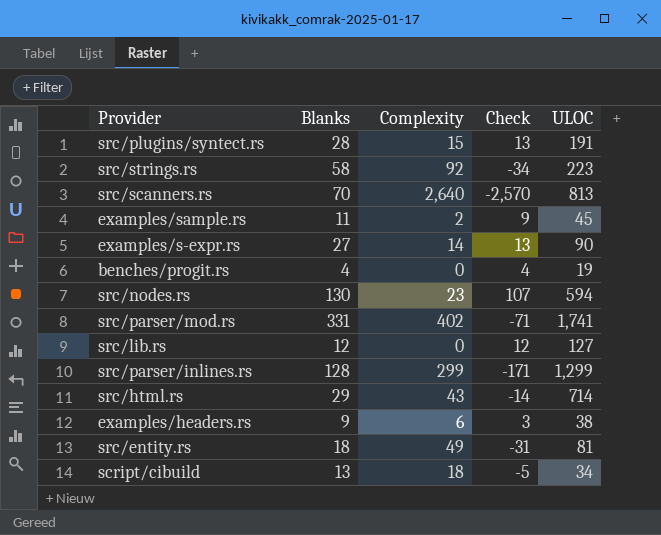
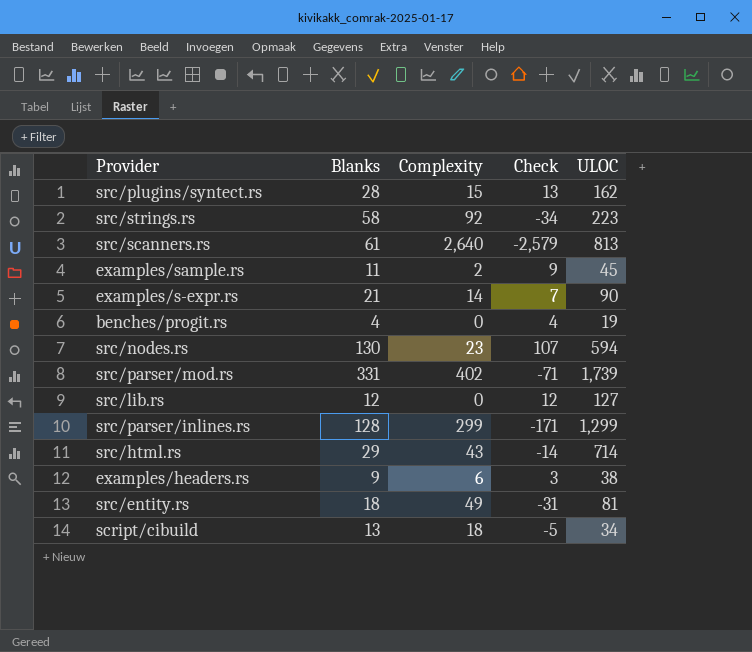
src/plugins/syntect.rs | ULOC: 191 -> 162
src/scanners.rs | Blanks: 70 -> 61
src/scanners.rs | Check: -2,570 -> -2,579
examples/s-expr.rs | Blanks: 27 -> 21
examples/s-expr.rs | Check: 13 -> 7
src/parser/mod.rs | ULOC: 1,741 -> 1,739

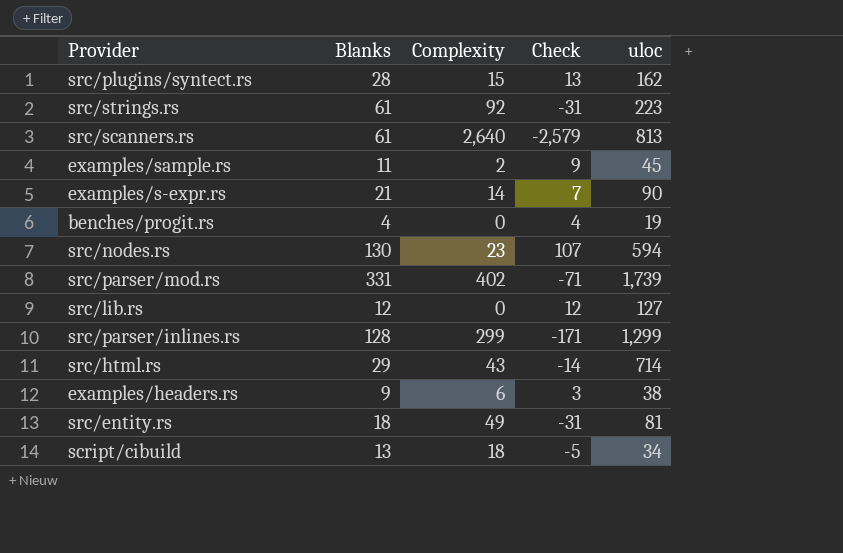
column name: ULOC -> uloc
src/strings.rs | Blanks: 58 -> 61
src/strings.rs | Check: -34 -> -31

